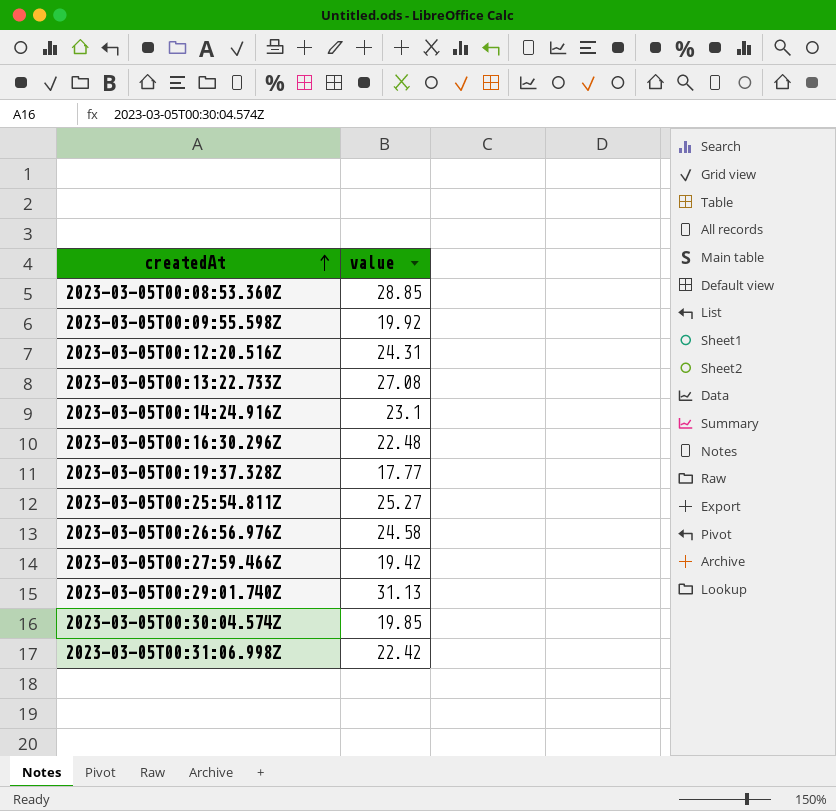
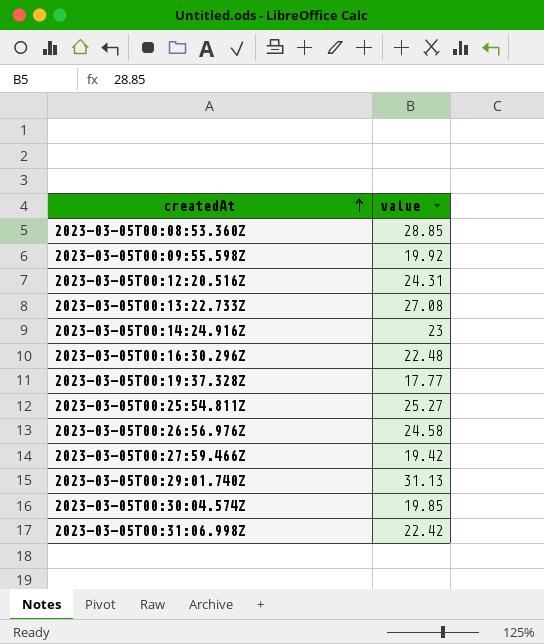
2023-03-05T00:14:24.916Z | value: 23.1 -> 23

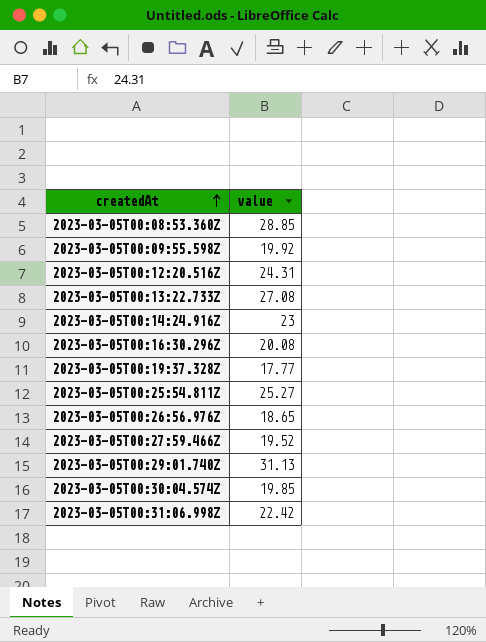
2023-03-05T00:16:30.296Z | value: 22.48 -> 20.08
2023-03-05T00:26:56.976Z | value: 24.58 -> 18.65
2023-03-05T00:27:59.466Z | value: 19.42 -> 19.52

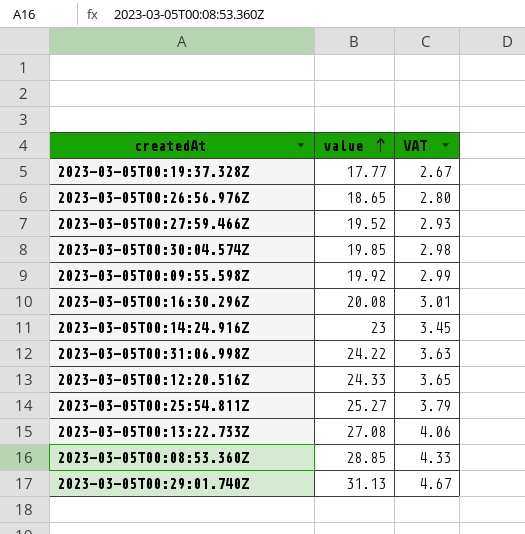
row order: createdAt ascending -> value ascending
column VAT | formula: none -> [value] * 0.15
2023-03-05T00:31:06.998Z | value: 22.42 -> 24.22
2023-03-05T00:12:20.516Z | value: 24.31 -> 24.33

